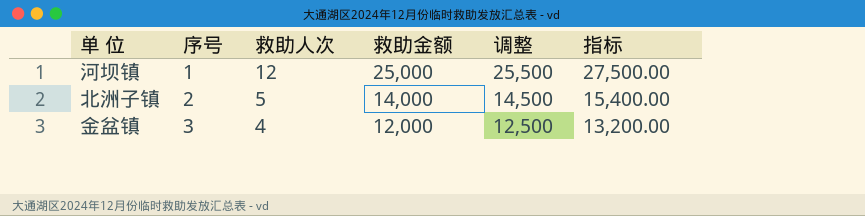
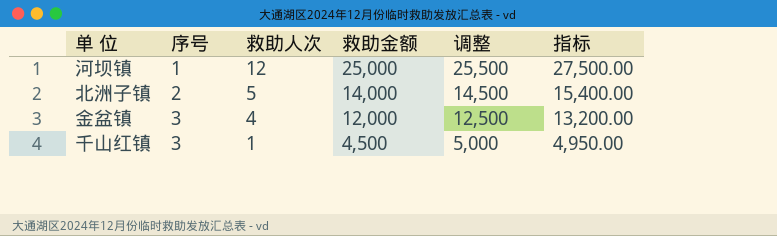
row 千山红镇: none -> 3 | 1 | 4,500 | 5,000 | 4,950.00

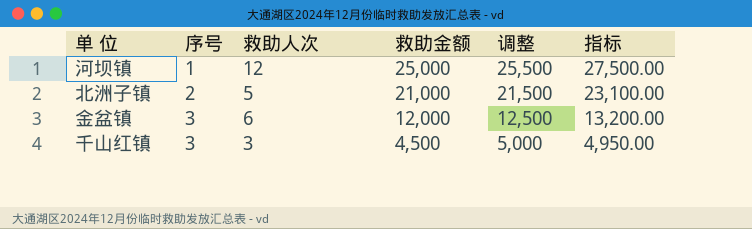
北洲子镇 | 救助金额: 14,000 -> 21,000
北洲子镇 | 调整: 14,500 -> 21,500
北洲子镇 | 指标: 15,400.00 -> 23,100.00
金盆镇 | 救助人次: 4 -> 6
千山红镇 | 救助人次: 1 -> 3

